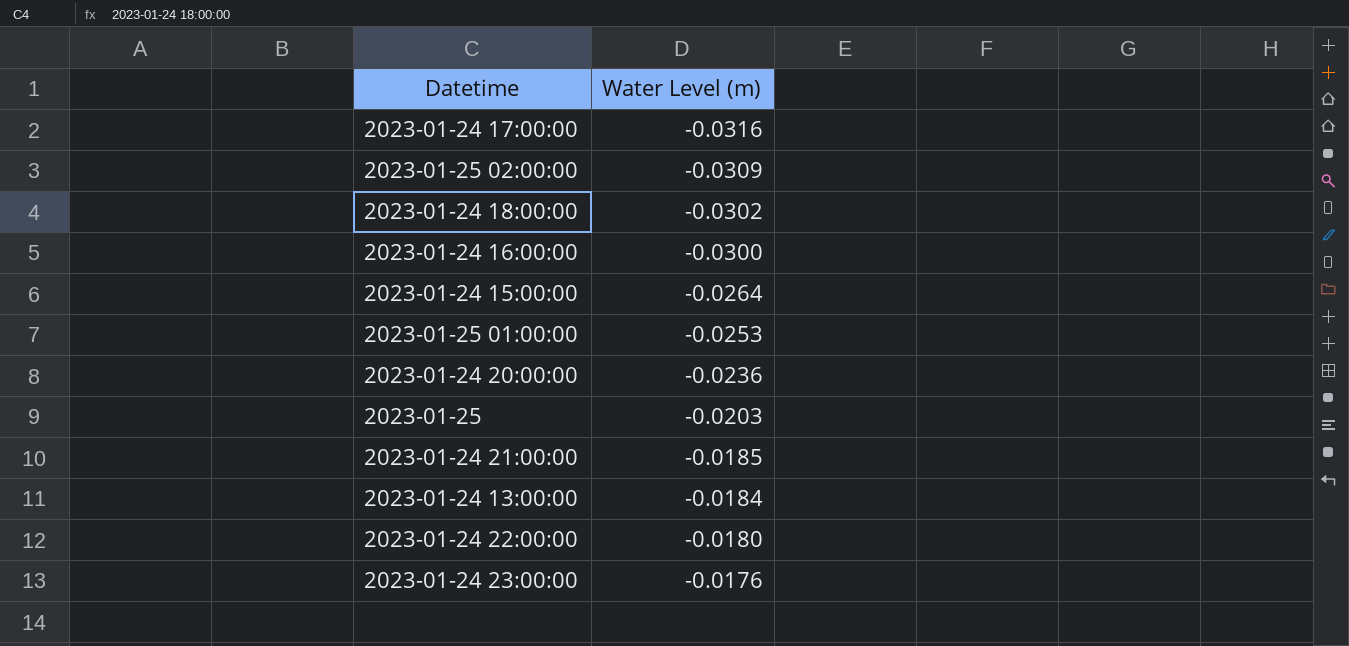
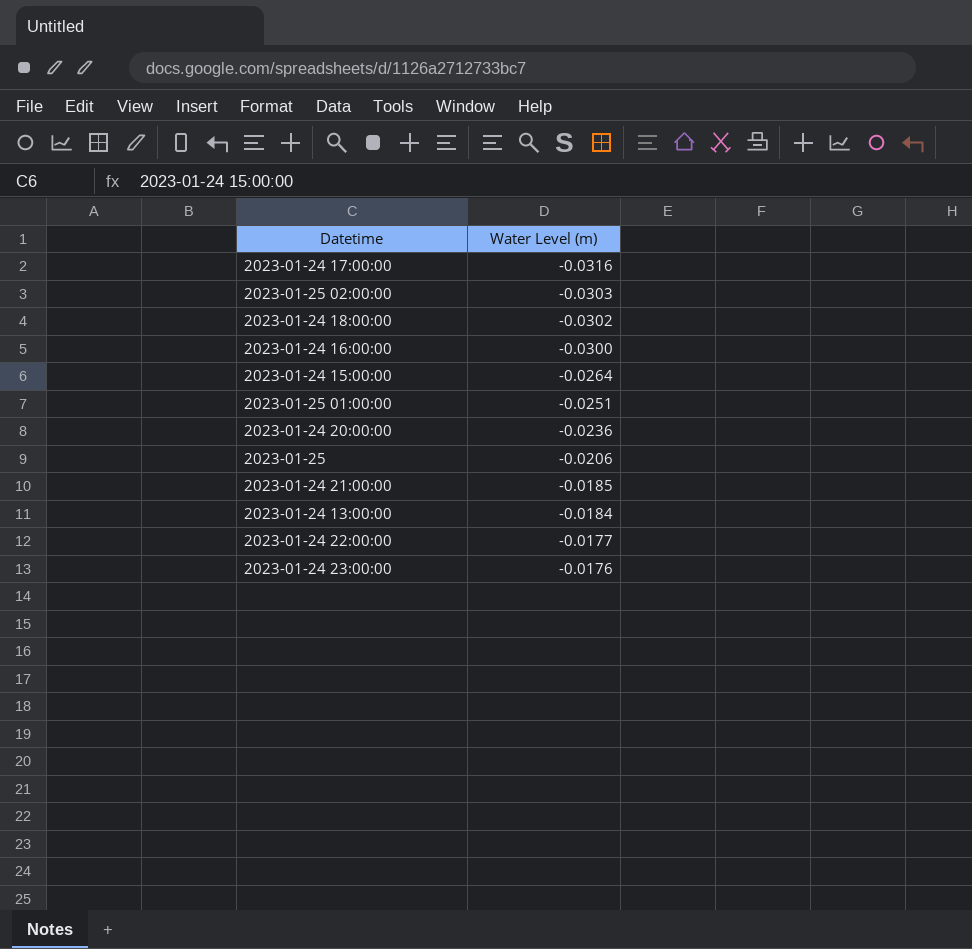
2023-01-25 02:00:00 | Water Level (m): -0.0309 -> -0.0303
2023-01-25 01:00:00 | Water Level (m): -0.0253 -> -0.0251
2023-01-25 | Water Level (m): -0.0203 -> -0.0206
2023-01-24 22:00:00 | Water Level (m): -0.0180 -> -0.0177

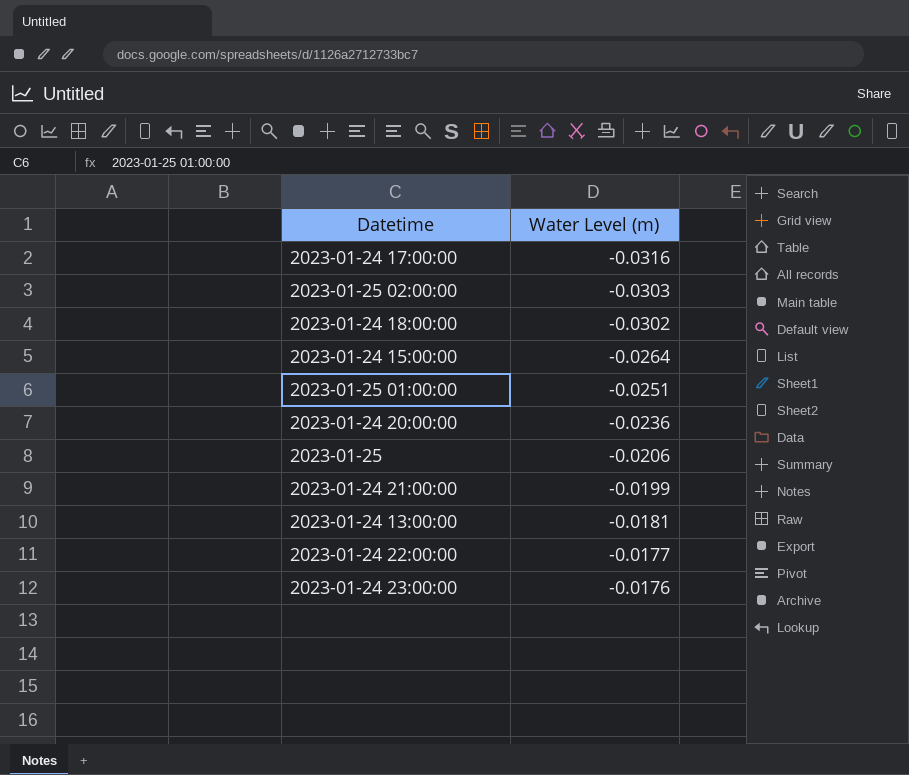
row 2023-01-24 16:00:00: -0.0300 -> none
2023-01-24 21:00:00 | Water Level (m): -0.0185 -> -0.0199
2023-01-24 13:00:00 | Water Level (m): -0.0184 -> -0.0181

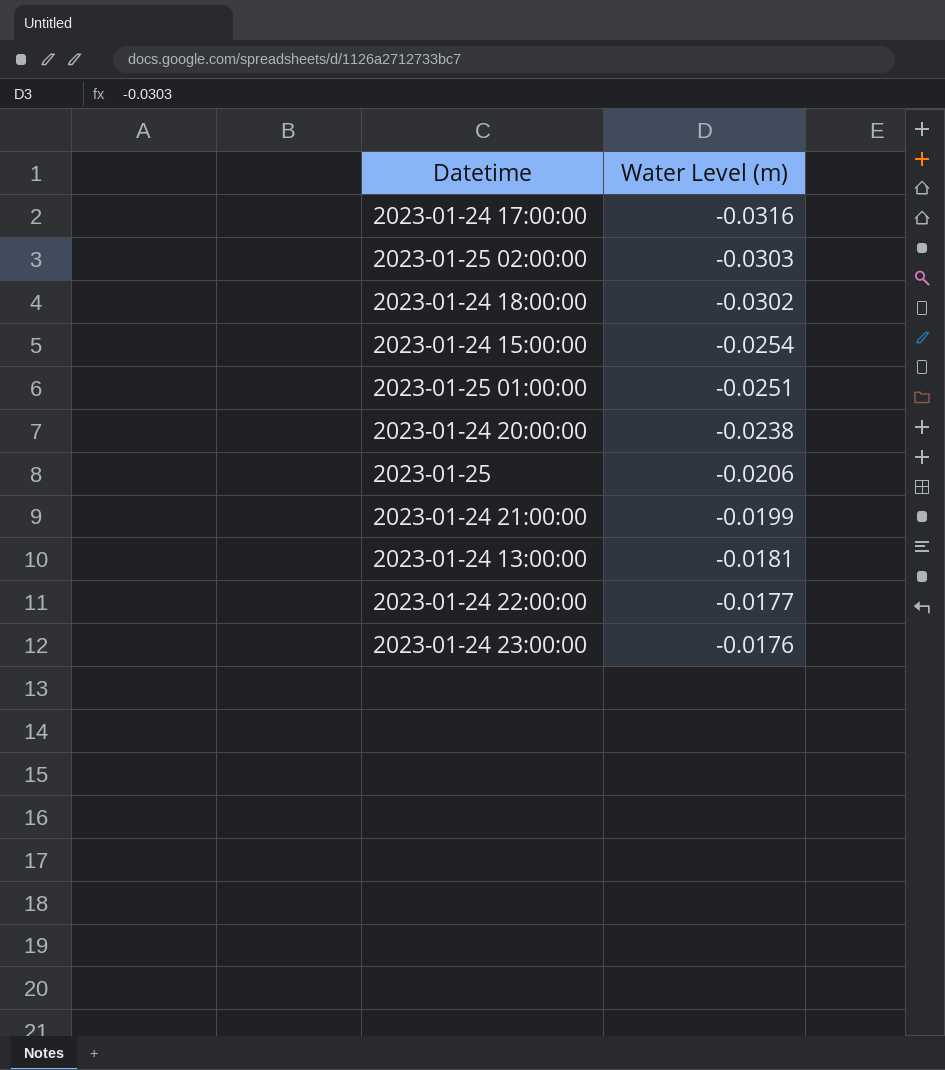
2023-01-24 15:00:00 | Water Level (m): -0.0264 -> -0.0254
2023-01-24 20:00:00 | Water Level (m): -0.0236 -> -0.0238

